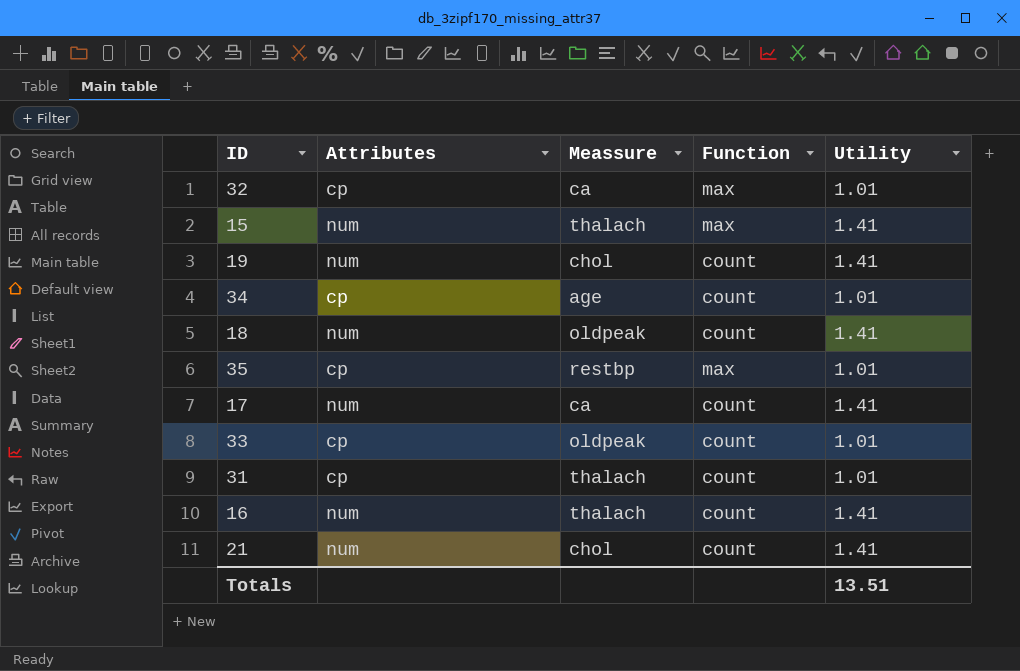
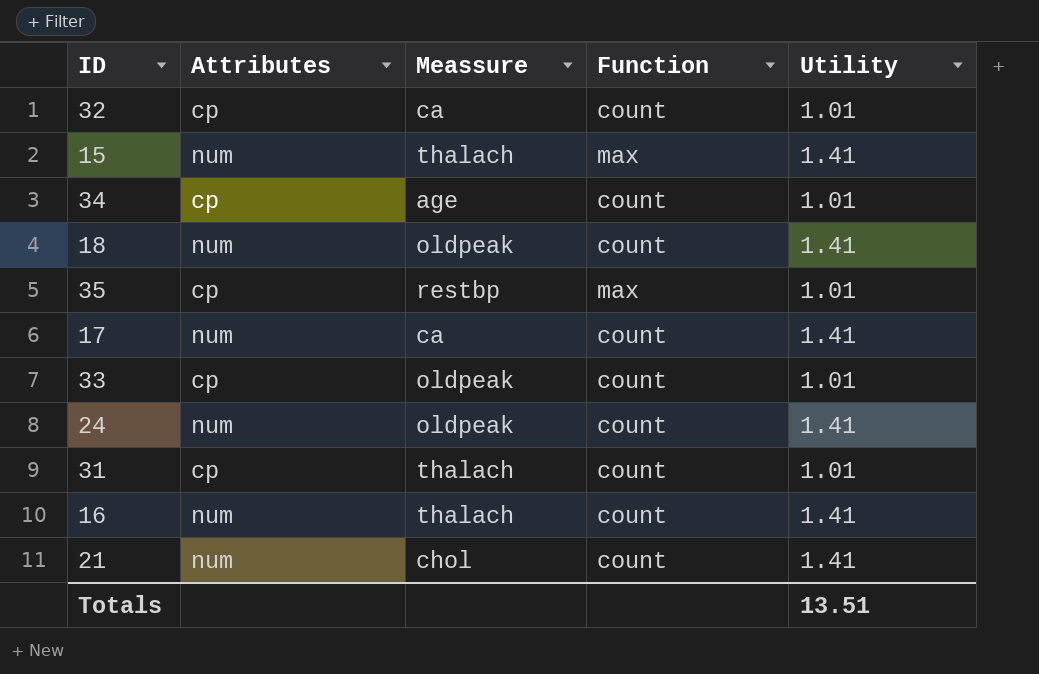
row 19: num | chol | count | 1.41 -> none
32 | Function: max -> count
row 24: none -> num | oldpeak | count | 1.41

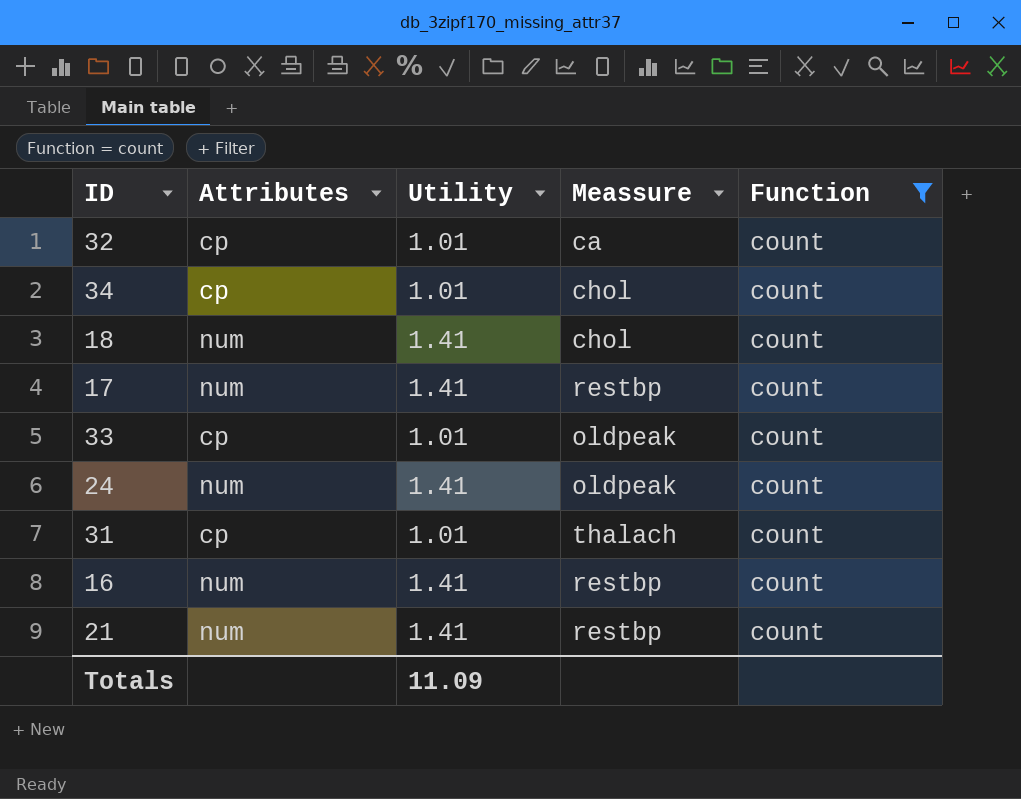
filter: none -> Function = count
column Utility | position: 5 -> 3
34 | Meassure: age -> chol
18 | Meassure: oldpeak -> chol
17 | Meassure: ca -> restbp
16 | Meassure: thalach -> restbp
21 | Meassure: chol -> restbp
Totals | Utility: 13.51 -> 11.09

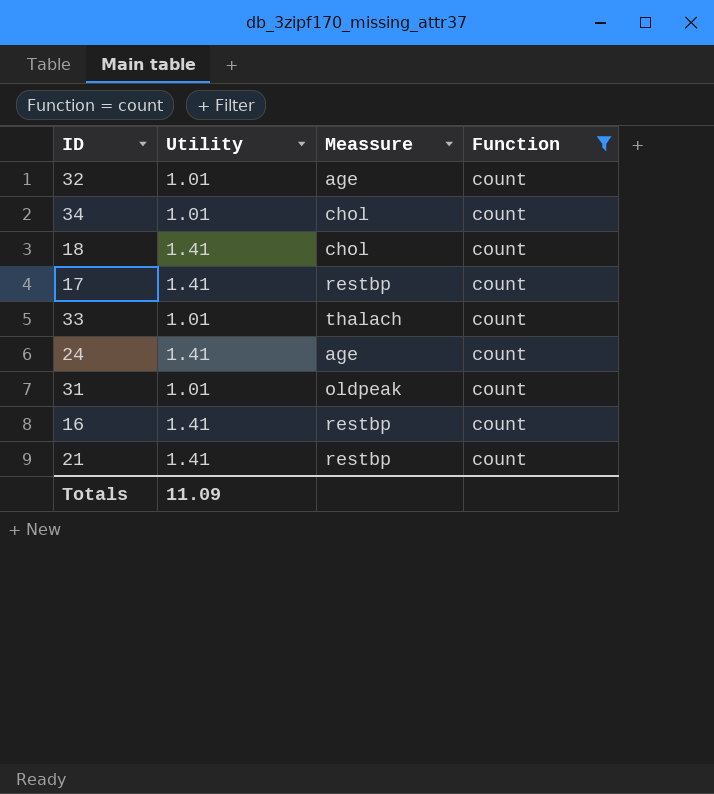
column Attributes | position: 2 -> none
32 | Meassure: ca -> age
33 | Meassure: oldpeak -> thalach
24 | Meassure: oldpeak -> age
31 | Meassure: thalach -> oldpeak

